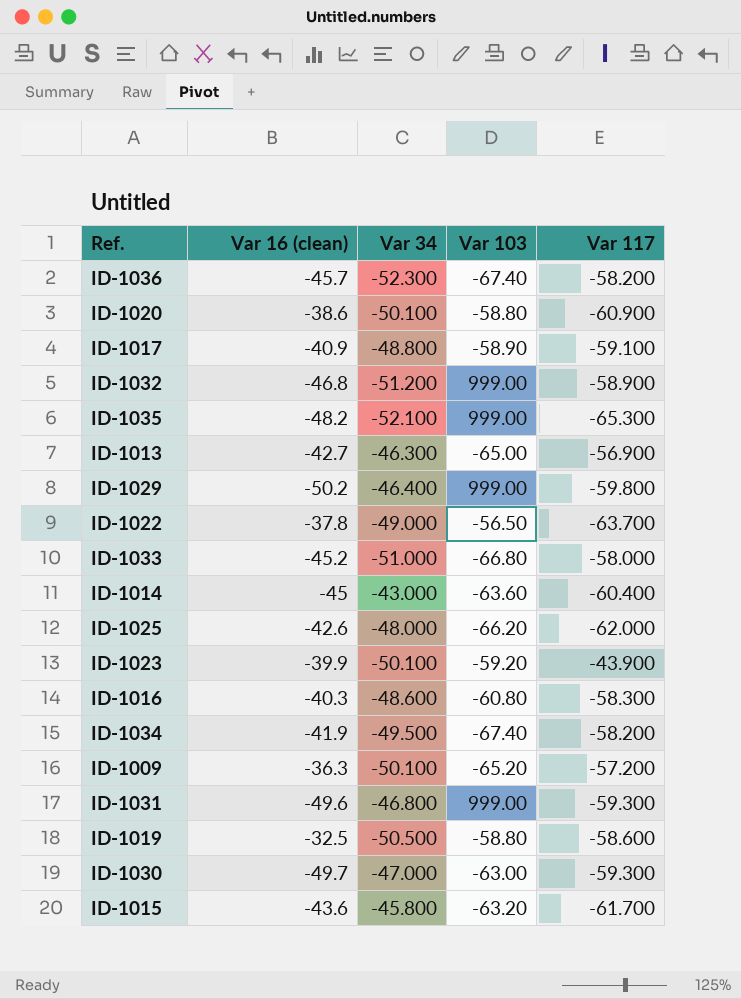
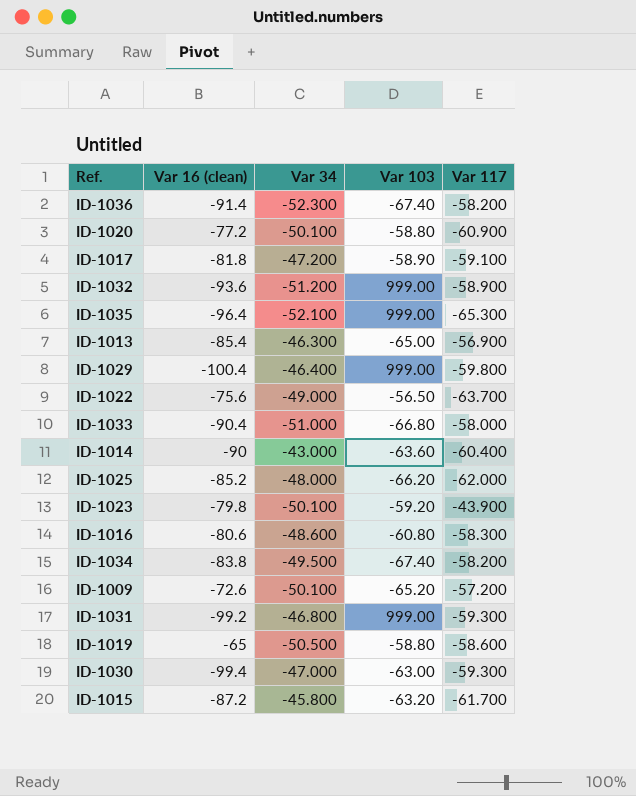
ID-1036 | Var 16 (clean): -45.7 -> -91.4
ID-1020 | Var 16 (clean): -38.6 -> -77.2
ID-1017 | Var 16 (clean): -40.9 -> -81.8
ID-1017 | Var 34: -48.800 -> -47.200
ID-1032 | Var 16 (clean): -46.8 -> -93.6
ID-1035 | Var 16 (clean): -48.2 -> -96.4
ID-1013 | Var 16 (clean): -42.7 -> -85.4
ID-1029 | Var 16 (clean): -50.2 -> -100.4
ID-1022 | Var 16 (clean): -37.8 -> -75.6
ID-1033 | Var 16 (clean): -45.2 -> -90.4
ID-1014 | Var 16 (clean): -45 -> -90
ID-1025 | Var 16 (clean): -42.6 -> -85.2
ID-1023 | Var 16 (clean): -39.9 -> -79.8
ID-1016 | Var 16 (clean): -40.3 -> -80.6
ID-1034 | Var 16 (clean): -41.9 -> -83.8
ID-1009 | Var 16 (clean): -36.3 -> -72.6
ID-1031 | Var 16 (clean): -49.6 -> -99.2
ID-1019 | Var 16 (clean): -32.5 -> -65
ID-1030 | Var 16 (clean): -49.7 -> -99.4
ID-1015 | Var 16 (clean): -43.6 -> -87.2

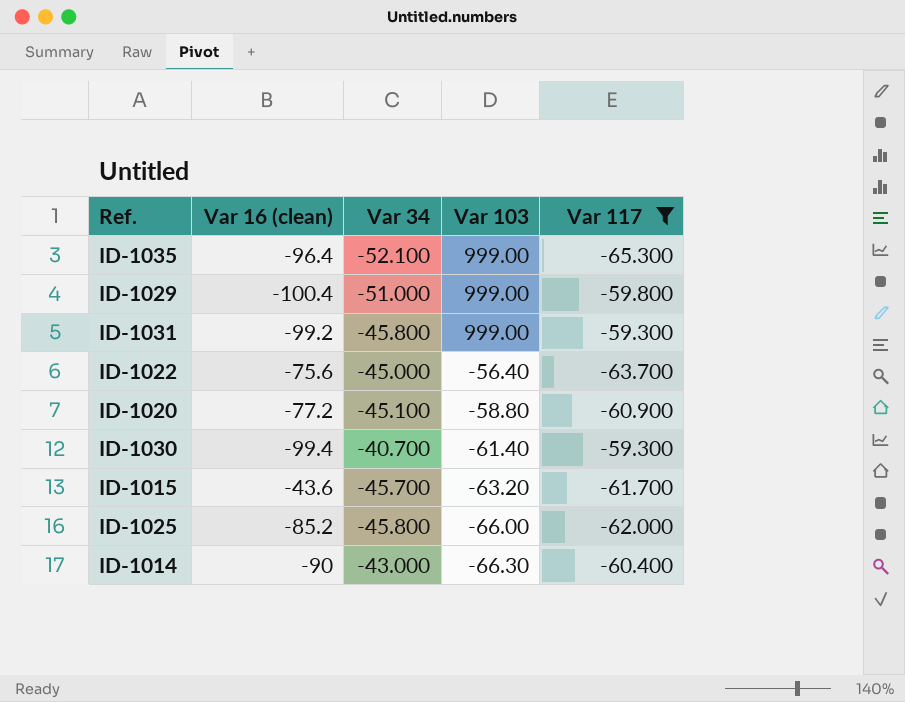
filter: none -> Var 117 <= -59.300
row order: none -> Var 103 descending
ID-1029 | Var 34: -46.400 -> -51.000
ID-1031 | Var 34: -46.800 -> -45.800
ID-1022 | Var 34: -49.000 -> -45.000
ID-1022 | Var 103: -56.50 -> -56.40
ID-1020 | Var 34: -50.100 -> -45.100
ID-1030 | Var 34: -47.000 -> -40.700
ID-1030 | Var 103: -63.00 -> -61.40
ID-1015 | Var 16 (clean): -87.2 -> -43.6
ID-1015 | Var 34: -45.800 -> -45.700
ID-1025 | Var 34: -48.000 -> -45.800
ID-1025 | Var 103: -66.20 -> -66.00
ID-1014 | Var 103: -63.60 -> -66.30

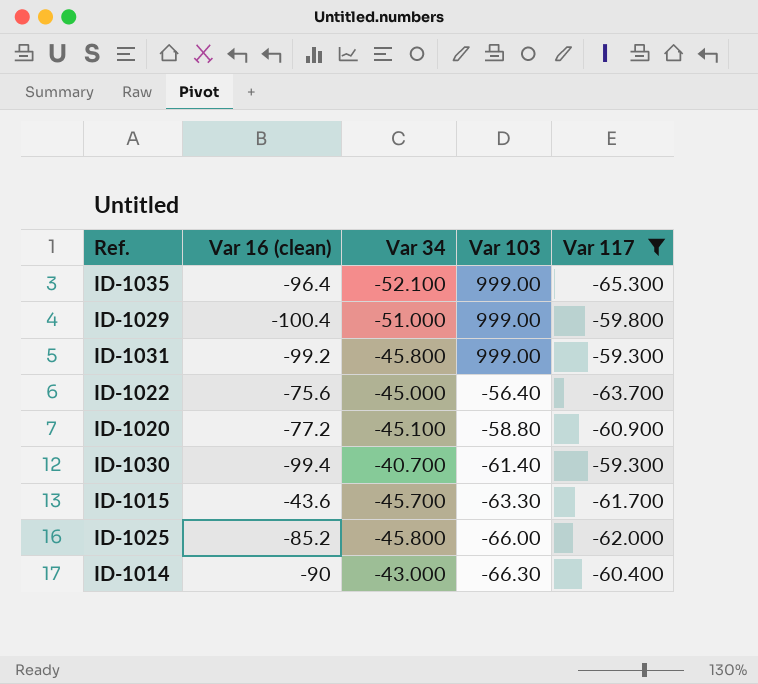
ID-1015 | Var 103: -63.20 -> -63.30

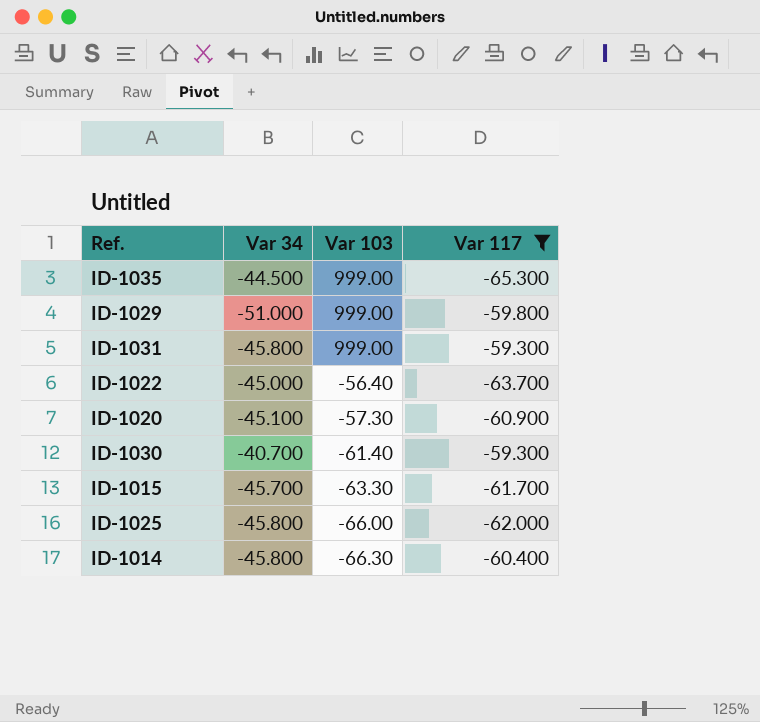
column Var 16 (clean) | position: 2 -> none
ID-1035 | Var 34: -52.100 -> -44.500
ID-1020 | Var 103: -58.80 -> -57.30
ID-1014 | Var 34: -43.000 -> -45.800

